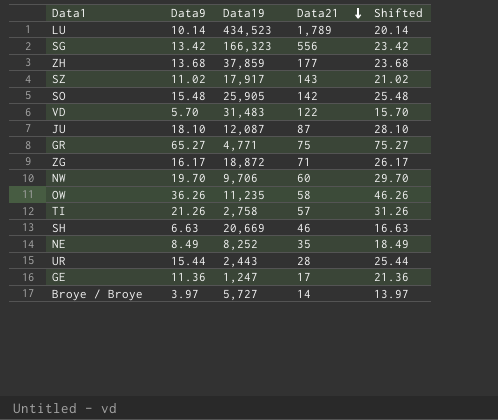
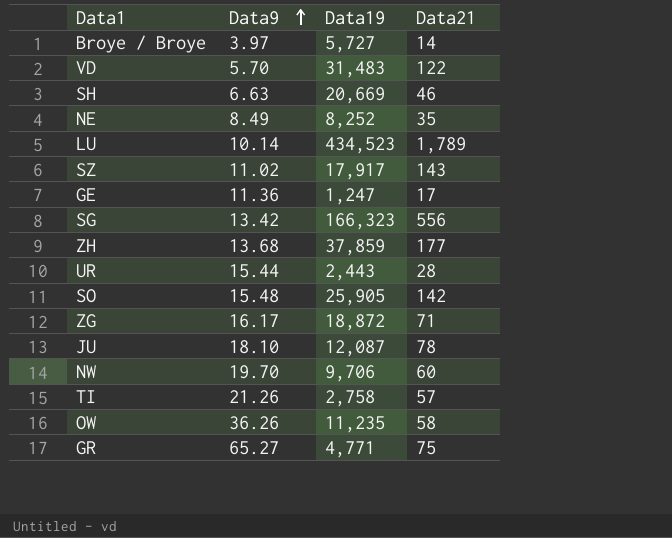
row order: Data21 descending -> Data9 ascending
column Shifted | formula: [Data9] + 10 -> none
JU | Data21: 87 -> 78

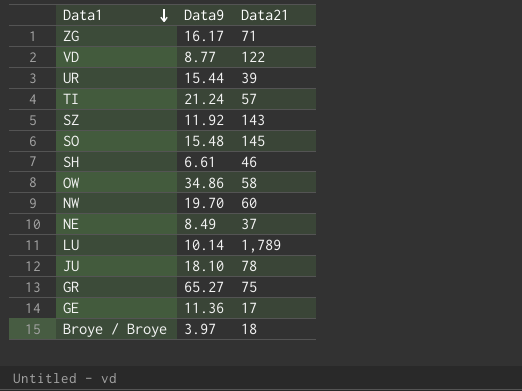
row order: Data9 ascending -> Data1 descending
column Data19 | position: 3 -> none
row SG: 13.42 | 166,323 | 556 -> none
row ZH: 13.68 | 37,859 | 177 -> none
VD | Data9: 5.70 -> 8.77
UR | Data21: 28 -> 39
TI | Data9: 21.26 -> 21.24
SZ | Data9: 11.02 -> 11.92
SO | Data21: 142 -> 145
SH | Data9: 6.63 -> 6.61
OW | Data9: 36.26 -> 34.86
NE | Data21: 35 -> 37
Broye / Broye | Data21: 14 -> 18

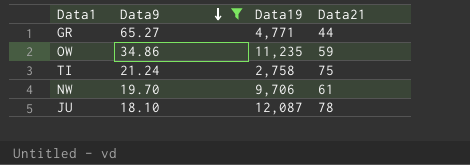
filter: none -> Data9 >= 18.10
row order: Data1 descending -> Data9 descending
column Data19 | position: none -> 3
GR | Data21: 75 -> 44
OW | Data21: 58 -> 59
TI | Data21: 57 -> 75
NW | Data21: 60 -> 61

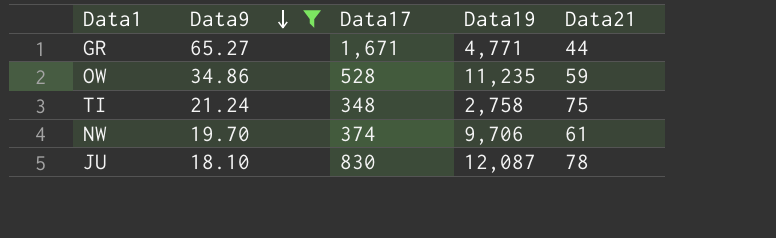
column Data17 | position: none -> 3

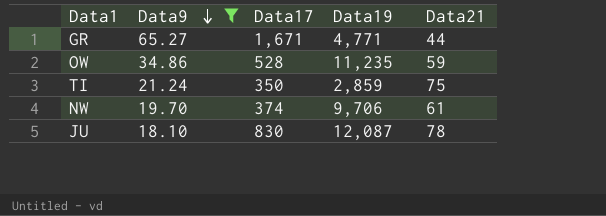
TI | Data17: 348 -> 350
TI | Data19: 2,758 -> 2,859

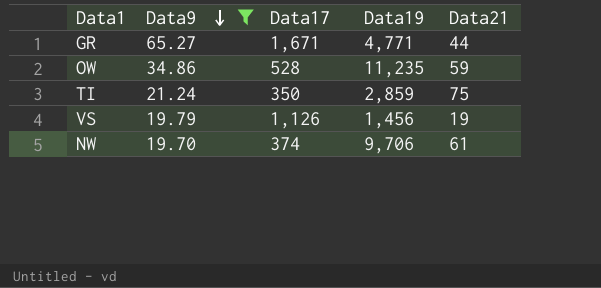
row JU: 18.10 | 830 | 12,087 | 78 -> none
row VS: none -> 19.79 | 1,126 | 1,456 | 19

